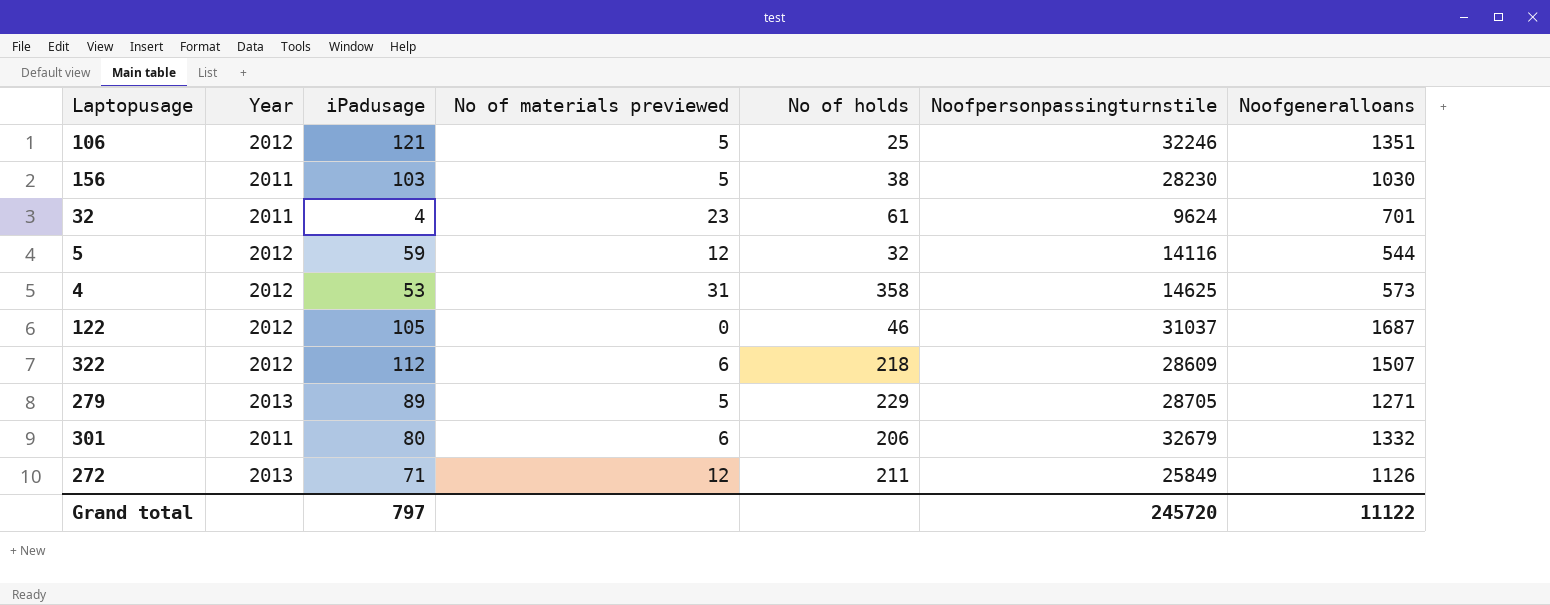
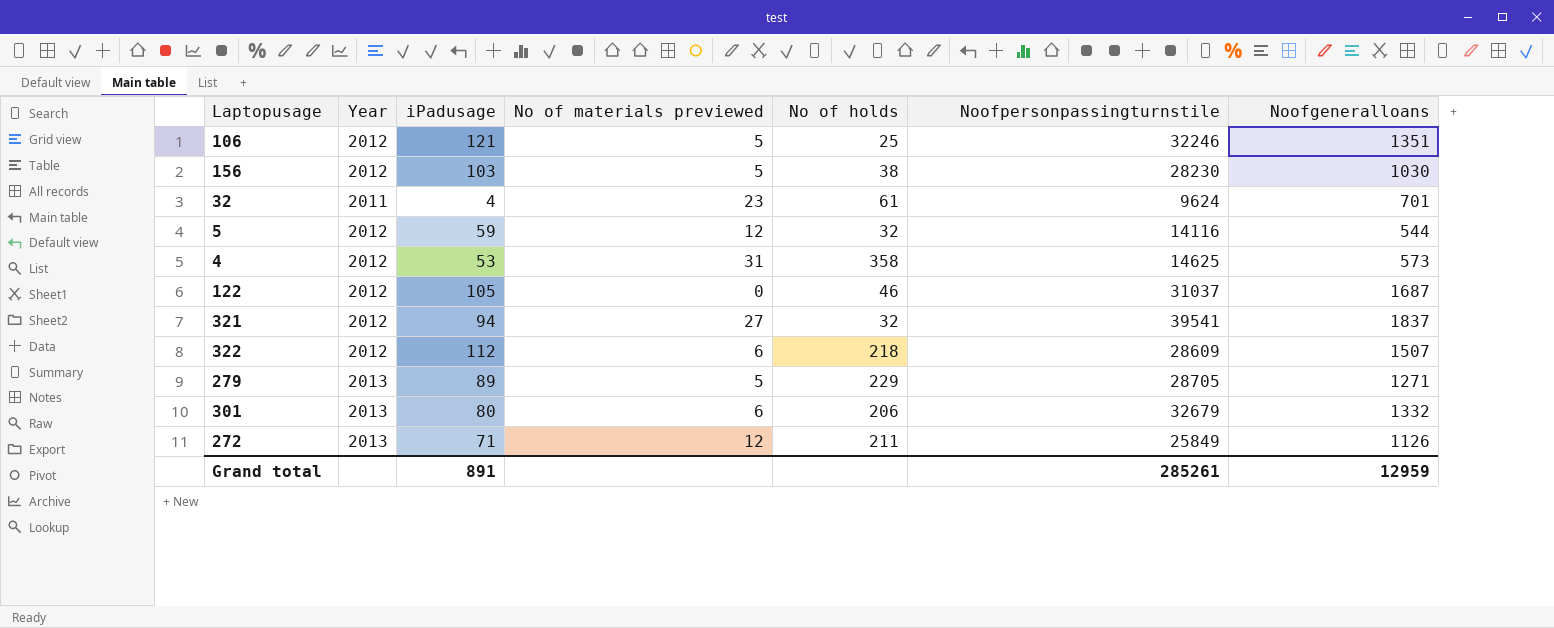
156 | Year: 2011 -> 2012
row 321: none -> 2012 | 94 | 27 | 32 | 39541 | 1837
301 | Year: 2011 -> 2013
Grand total | iPadusage: 797 -> 891
Grand total | Noofpersonpassingturnstile: 245720 -> 285261
Grand total | Noofgeneralloans: 11122 -> 12959

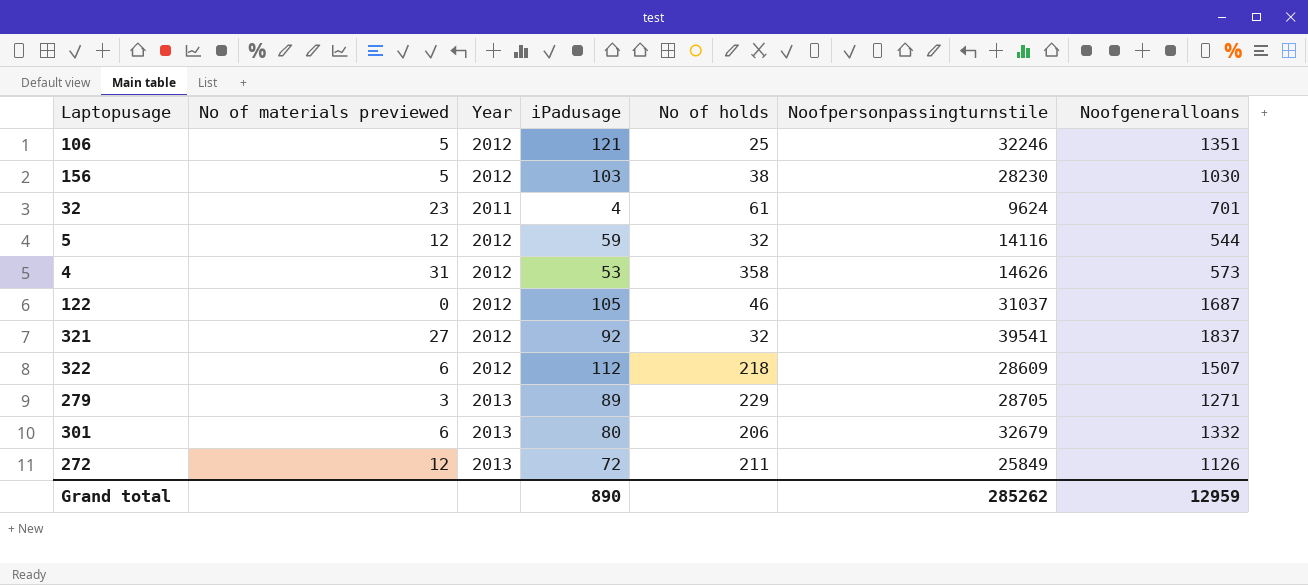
column No of materials previewed | position: 4 -> 2
4 | Noofpersonpassingturnstile: 14625 -> 14626
321 | iPadusage: 94 -> 92
279 | No of materials previewed: 5 -> 3
272 | iPadusage: 71 -> 72
Grand total | iPadusage: 891 -> 890
Grand total | Noofpersonpassingturnstile: 285261 -> 285262

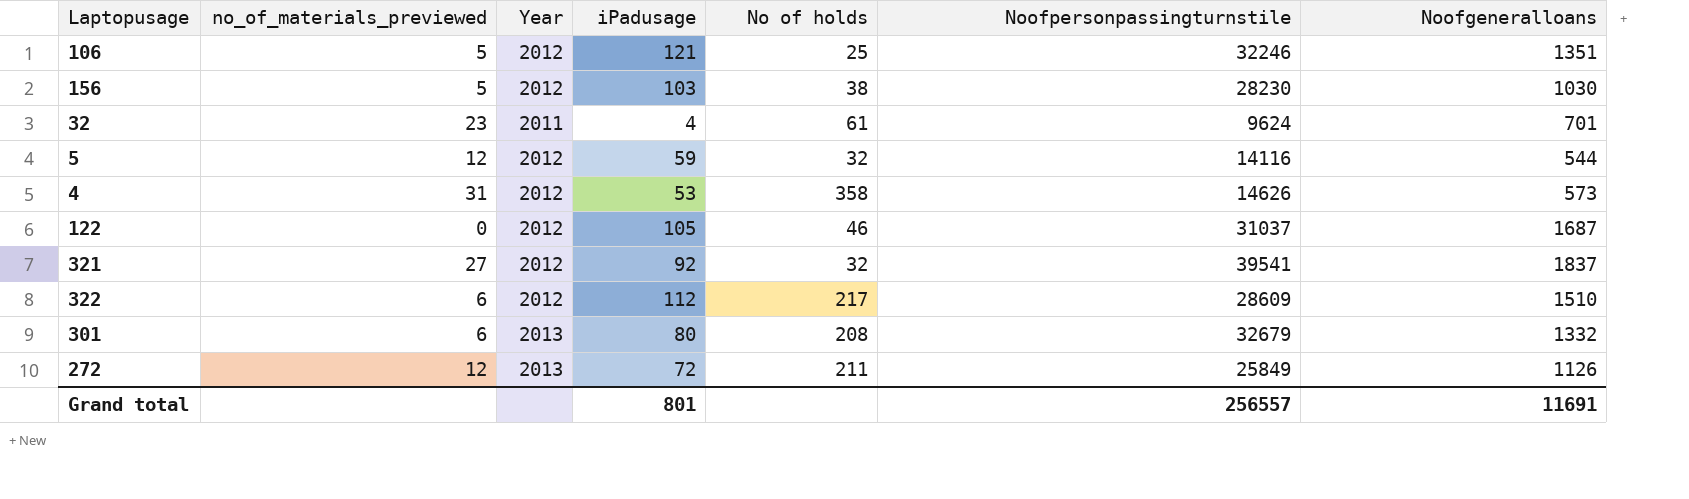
column name: No of materials previewed -> no_of_materials_previewed
row 279: 3 | 2013 | 89 | 229 | 28705 | 1271 -> none
322 | No of holds: 218 -> 217
322 | Noofgeneralloans: 1507 -> 1510
301 | No of holds: 206 -> 208
Grand total | iPadusage: 890 -> 801
Grand total | Noofpersonpassingturnstile: 285262 -> 256557
Grand total | Noofgeneralloans: 12959 -> 11691

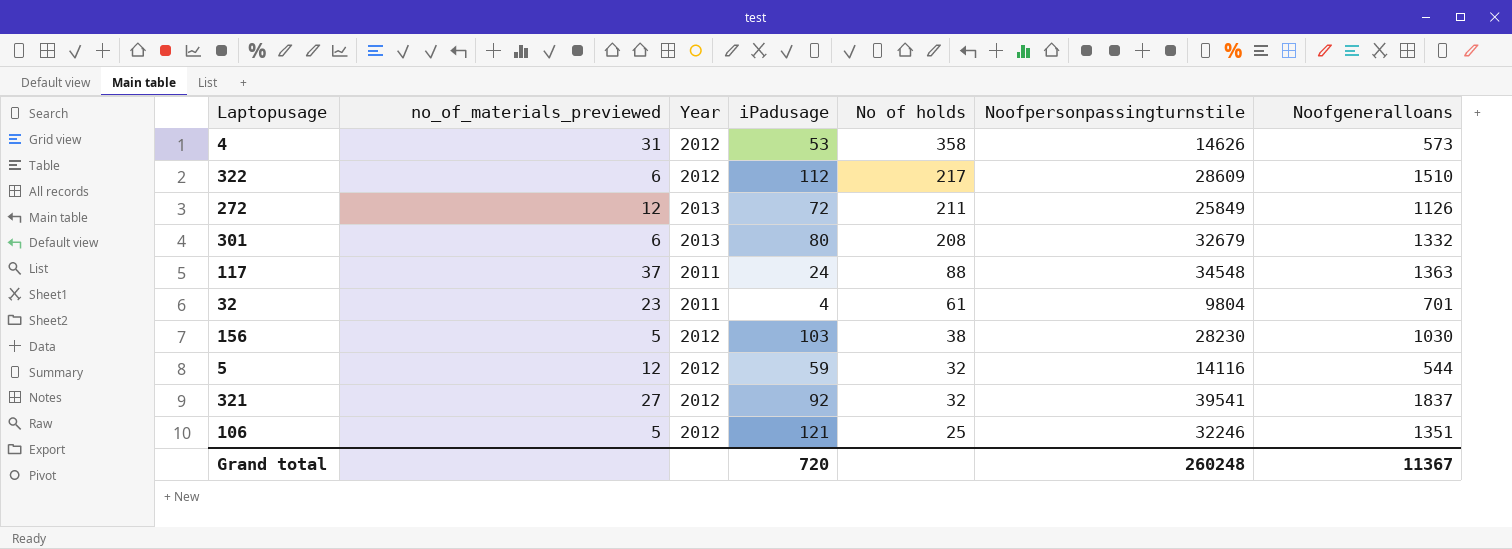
row order: none -> No of holds descending
row 122: 0 | 2012 | 105 | 46 | 31037 | 1687 -> none
row 117: none -> 37 | 2011 | 24 | 88 | 34548 | 1363
32 | Noofpersonpassingturnstile: 9624 -> 9804
Grand total | iPadusage: 801 -> 720
Grand total | Noofpersonpassingturnstile: 256557 -> 260248
Grand total | Noofgeneralloans: 11691 -> 11367

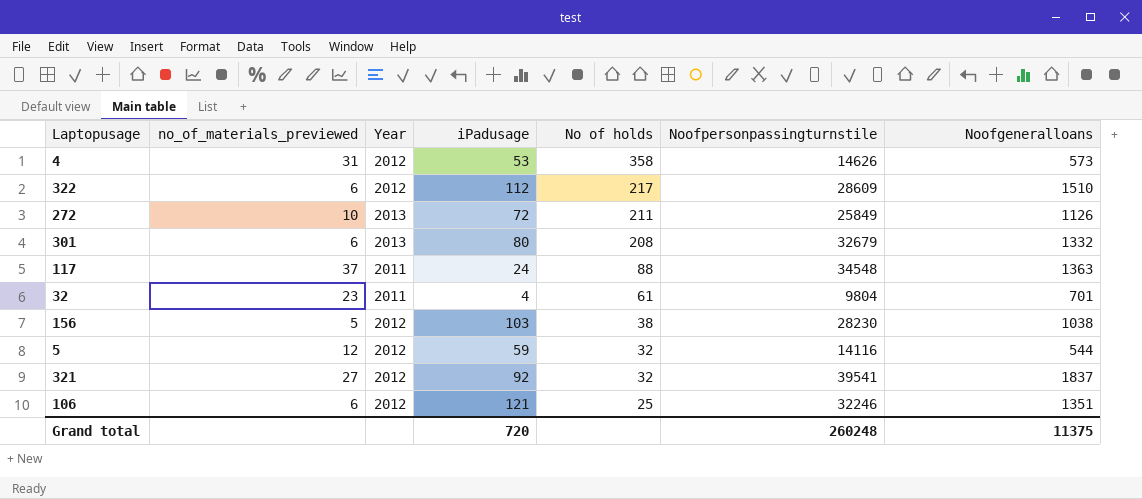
272 | no_of_materials_previewed: 12 -> 10
156 | Noofgeneralloans: 1030 -> 1038
106 | no_of_materials_previewed: 5 -> 6
Grand total | Noofgeneralloans: 11367 -> 11375

